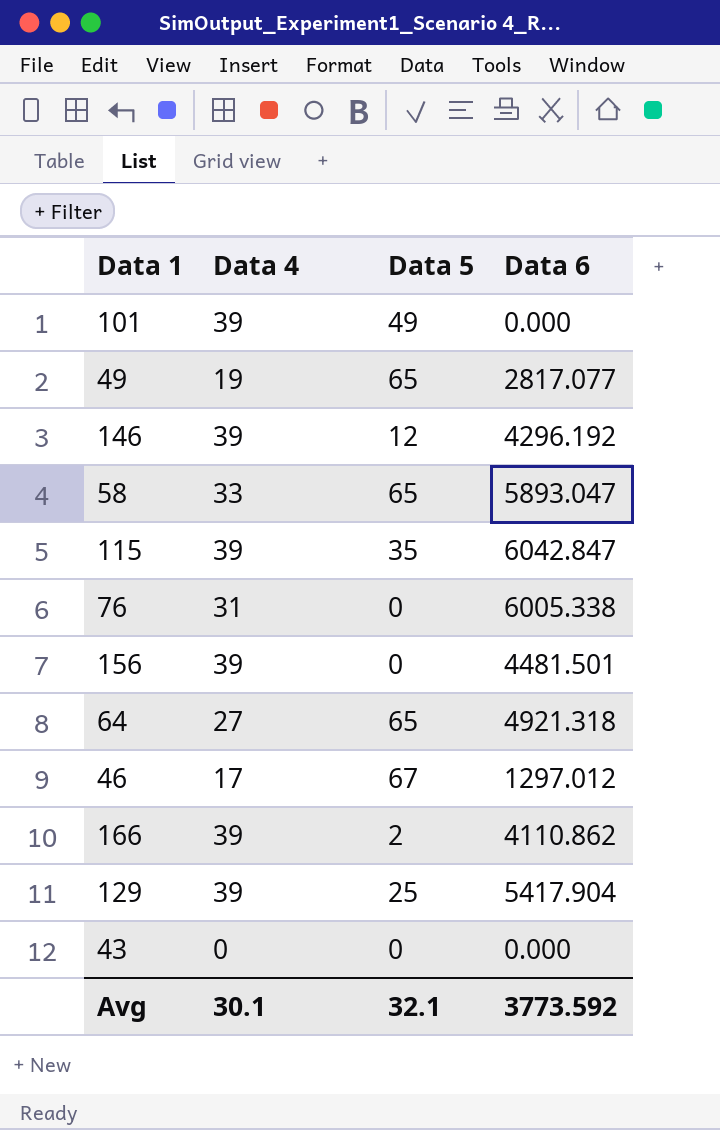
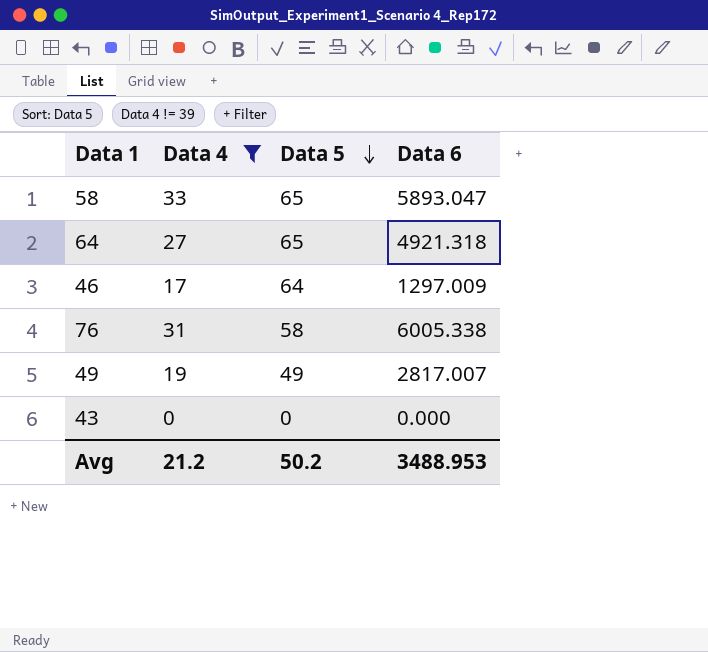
filter: none -> Data 4 != 39
row order: none -> Data 5 descending
46 | Data 5: 67 -> 64
46 | Data 6: 1297.012 -> 1297.009
76 | Data 5: 0 -> 58
49 | Data 5: 65 -> 49
49 | Data 6: 2817.077 -> 2817.007
Avg | Data 4: 30.1 -> 21.2
Avg | Data 5: 32.1 -> 50.2
Avg | Data 6: 3773.592 -> 3488.953

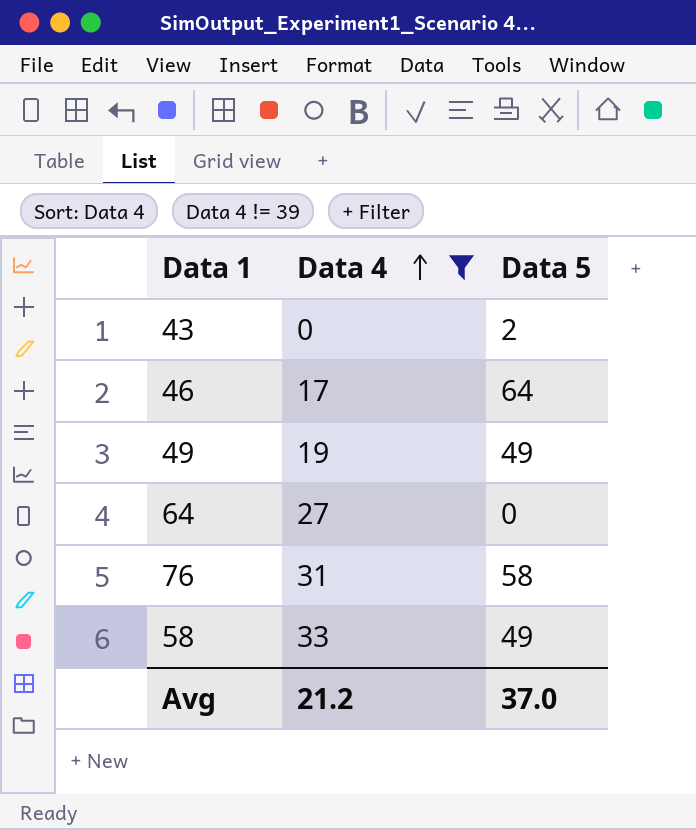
row order: Data 5 descending -> Data 4 ascending
column Data 6 | position: 4 -> none
43 | Data 5: 0 -> 2
64 | Data 5: 65 -> 0
58 | Data 5: 65 -> 49
Avg | Data 5: 50.2 -> 37.0

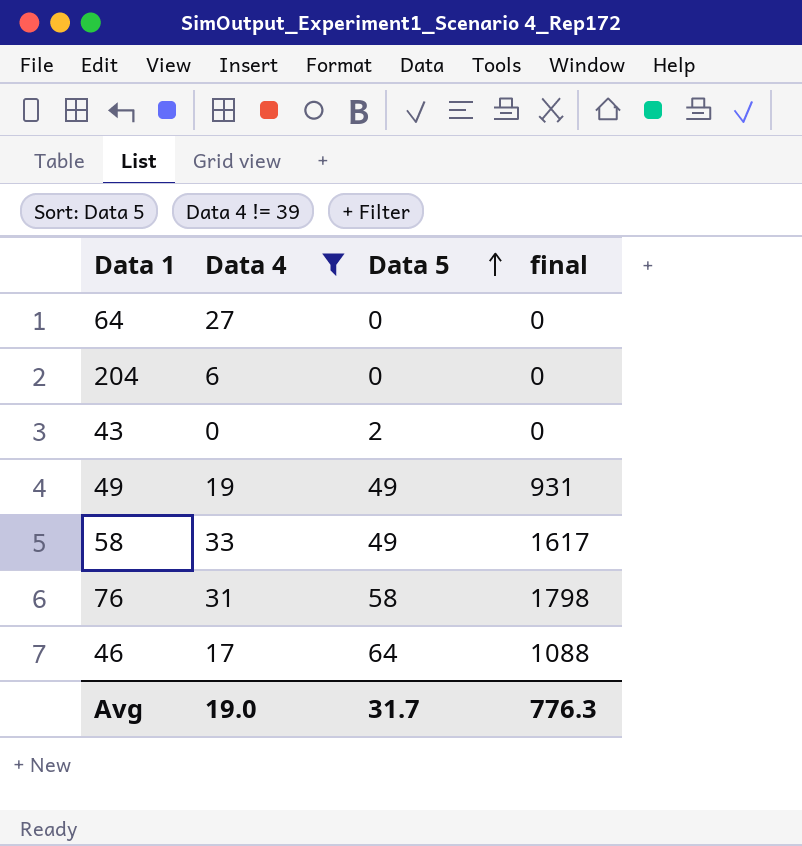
row order: Data 4 ascending -> Data 5 ascending
column final | formula: none -> [Data 4] * [Data 5]
row 204: none -> 6 | 0 | 0
Avg | Data 4: 21.2 -> 19.0
Avg | Data 5: 37.0 -> 31.7

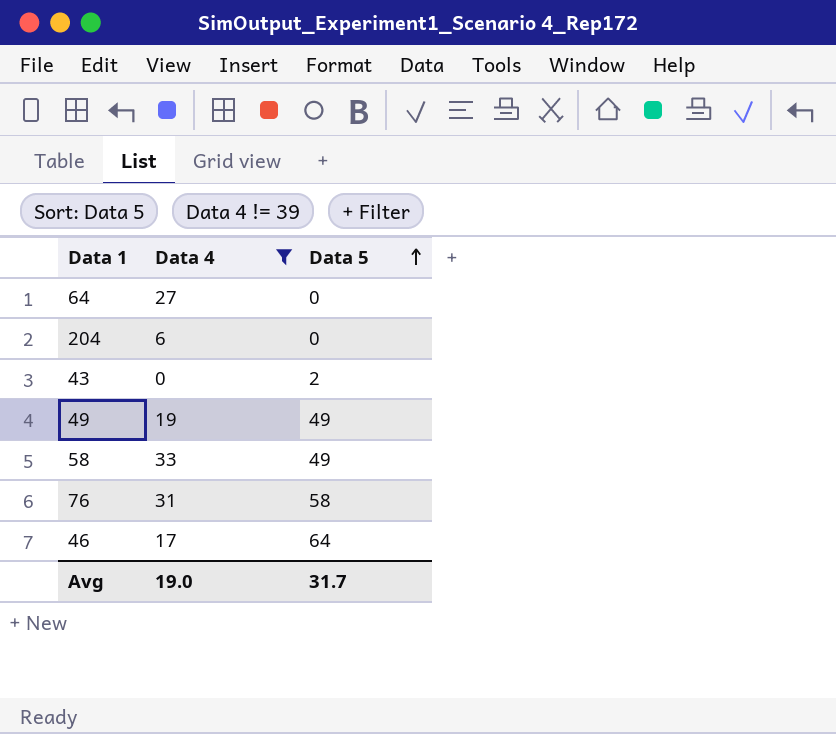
column final | formula: [Data 4] * [Data 5] -> none

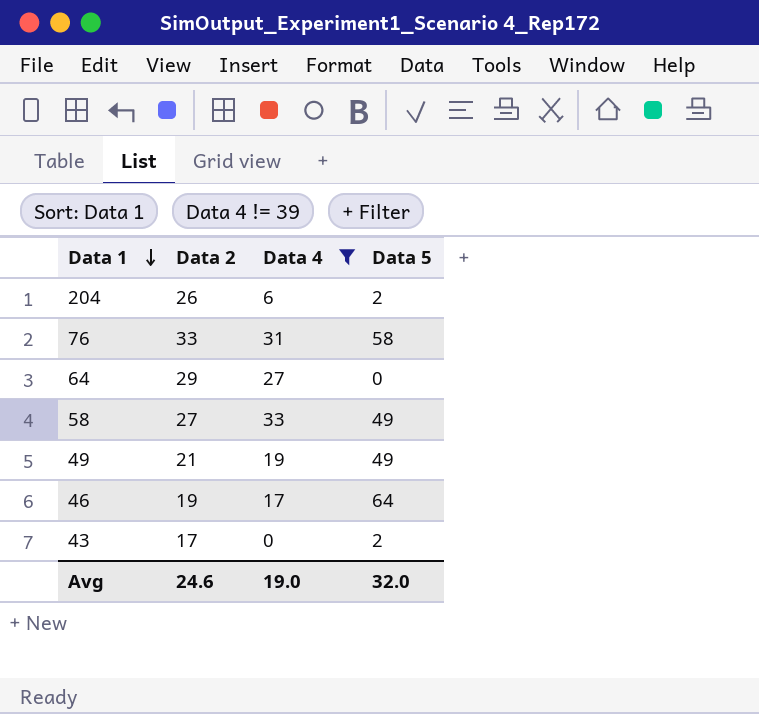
row order: Data 5 ascending -> Data 1 descending
column Data 2 | position: none -> 2
204 | Data 5: 0 -> 2
Avg | Data 5: 31.7 -> 32.0

